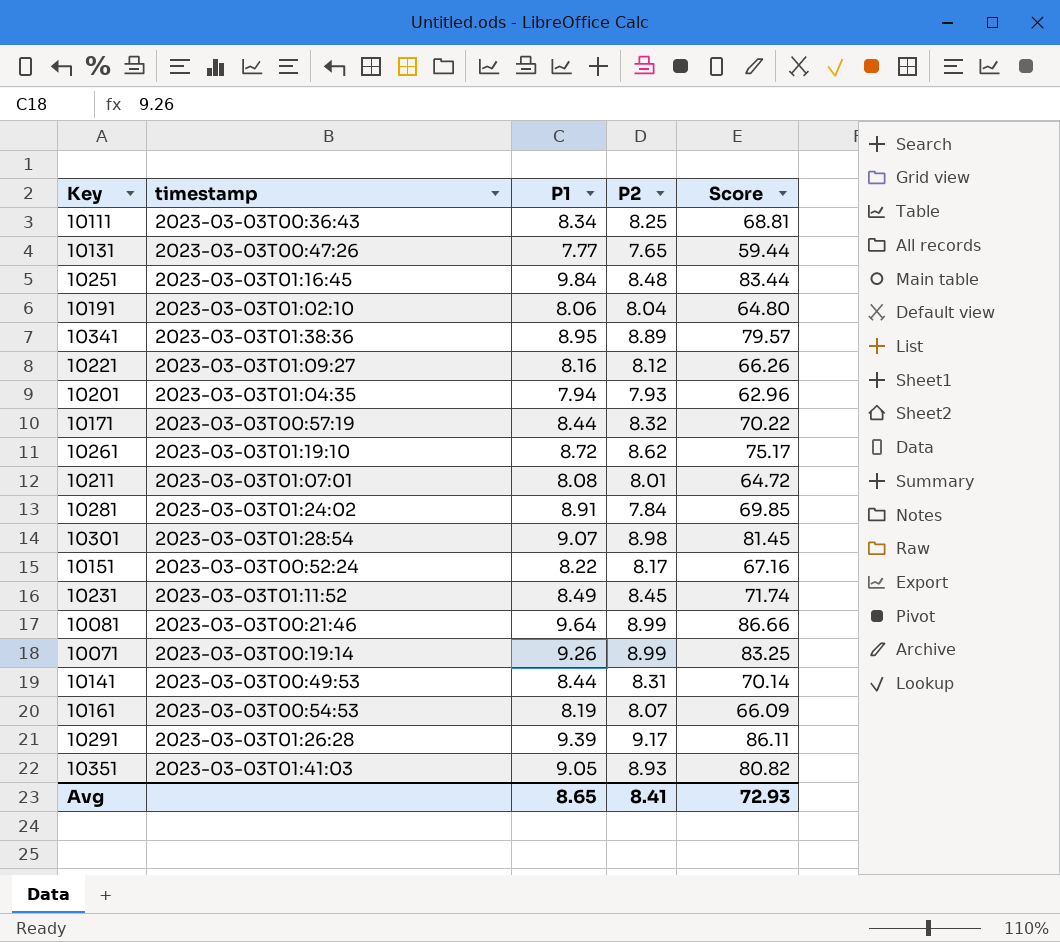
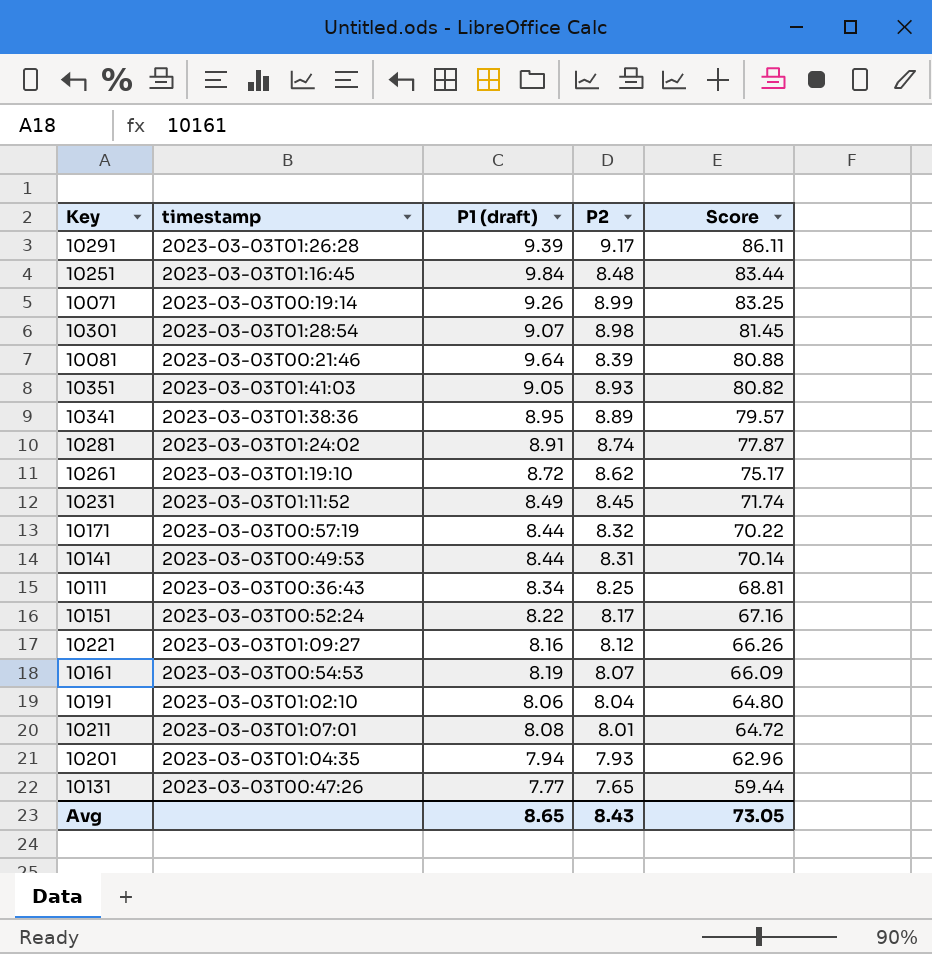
row order: none -> Score descending
column name: P1 -> P1 (draft)
10081 | P2: 8.99 -> 8.39
10081 | Score: 86.66 -> 80.88
10281 | P2: 7.84 -> 8.74
10281 | Score: 69.85 -> 77.87
Avg | P2: 8.41 -> 8.43
Avg | Score: 72.93 -> 73.05

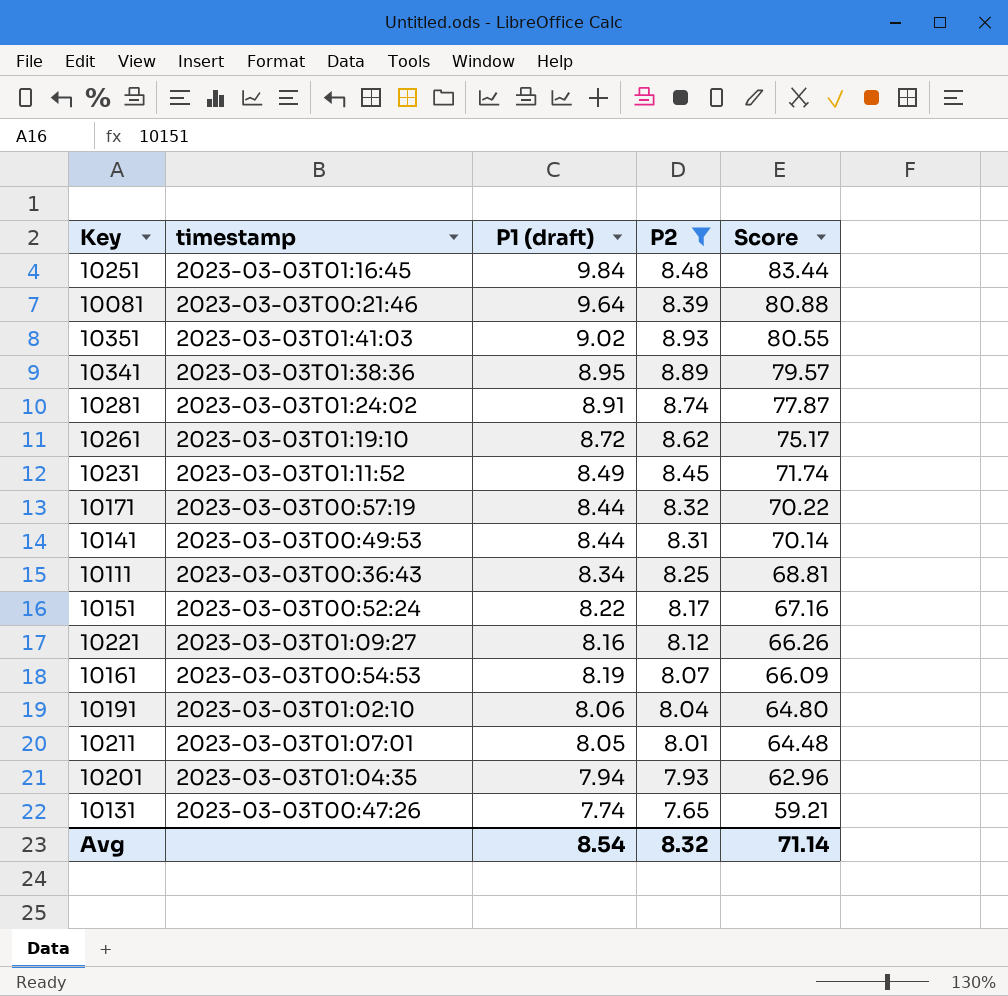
filter: none -> P2 <= 8.93
10351 | P1 (draft): 9.05 -> 9.02
10351 | Score: 80.82 -> 80.55
10211 | P1 (draft): 8.08 -> 8.05
10211 | Score: 64.72 -> 64.48
10131 | P1 (draft): 7.77 -> 7.74
10131 | Score: 59.44 -> 59.21
Avg | P1 (draft): 8.65 -> 8.54
Avg | P2: 8.43 -> 8.32
Avg | Score: 73.05 -> 71.14

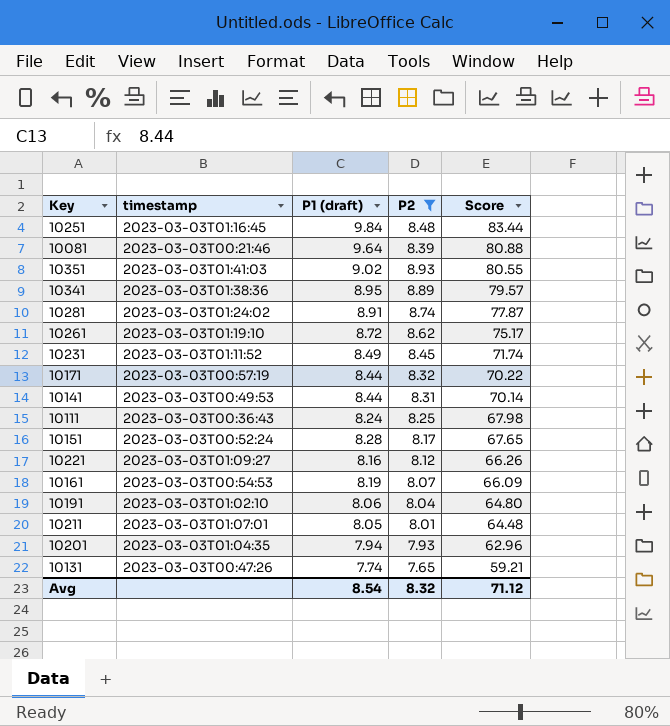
10111 | P1 (draft): 8.34 -> 8.24
10111 | Score: 68.81 -> 67.98
10151 | P1 (draft): 8.22 -> 8.28
10151 | Score: 67.16 -> 67.65
Avg | Score: 71.14 -> 71.12

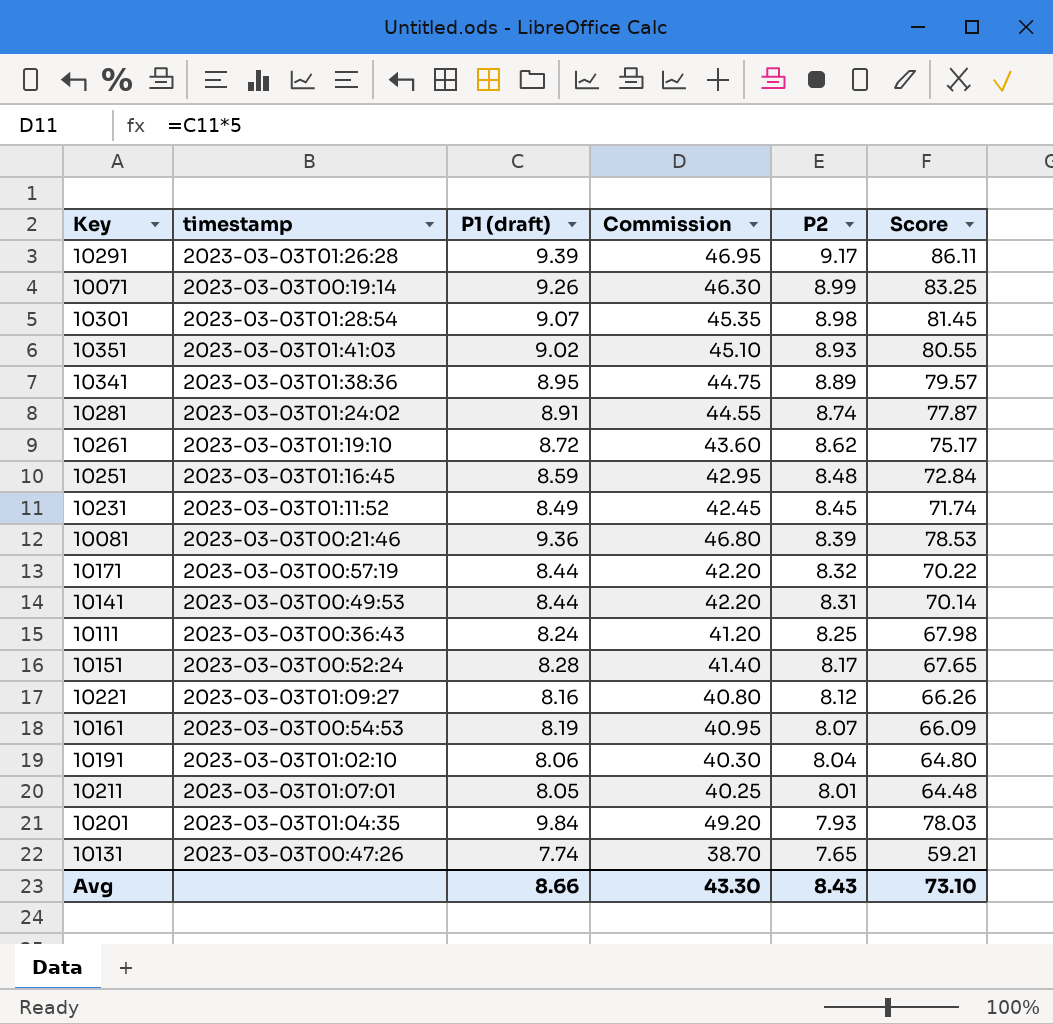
filter: P2 <= 8.93 -> none
row order: Score descending -> P2 descending
column Commission | formula: none -> [P1 (draft)] * 5
10251 | P1 (draft): 9.84 -> 8.59
10251 | Score: 83.44 -> 72.84
10081 | P1 (draft): 9.64 -> 9.36
10081 | Score: 80.88 -> 78.53
10201 | P1 (draft): 7.94 -> 9.84
10201 | Score: 62.96 -> 78.03
Avg | P1 (draft): 8.54 -> 8.66
Avg | P2: 8.32 -> 8.43
Avg | Score: 71.12 -> 73.10

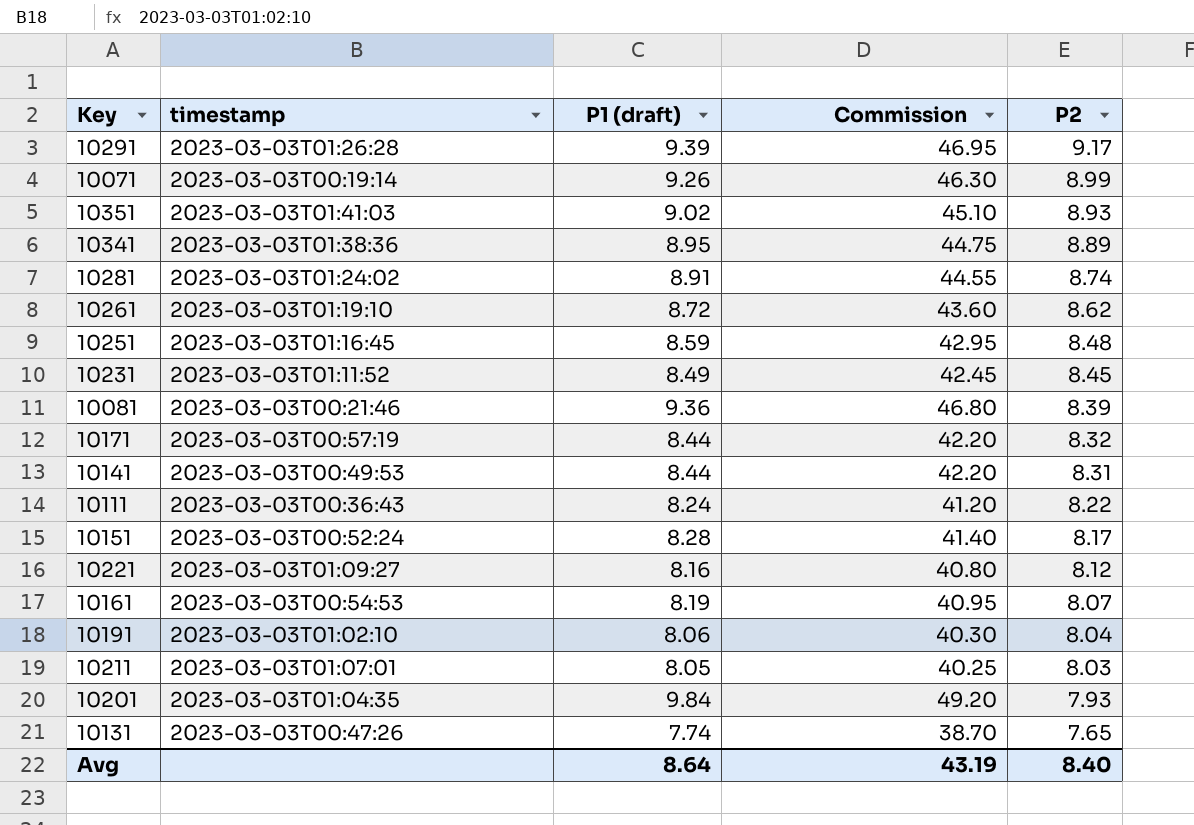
column Score | formula: [P1 (draft)] * [P2] -> none
row 10301: 2023-03-03T01:28:54 | 9.07 | 45.35 | 8.98 | 81.45 -> none
10111 | P2: 8.25 -> 8.22
10211 | P2: 8.01 -> 8.03
Avg | P1 (draft): 8.66 -> 8.64
Avg | Commission: 43.30 -> 43.19
Avg | P2: 8.43 -> 8.40

